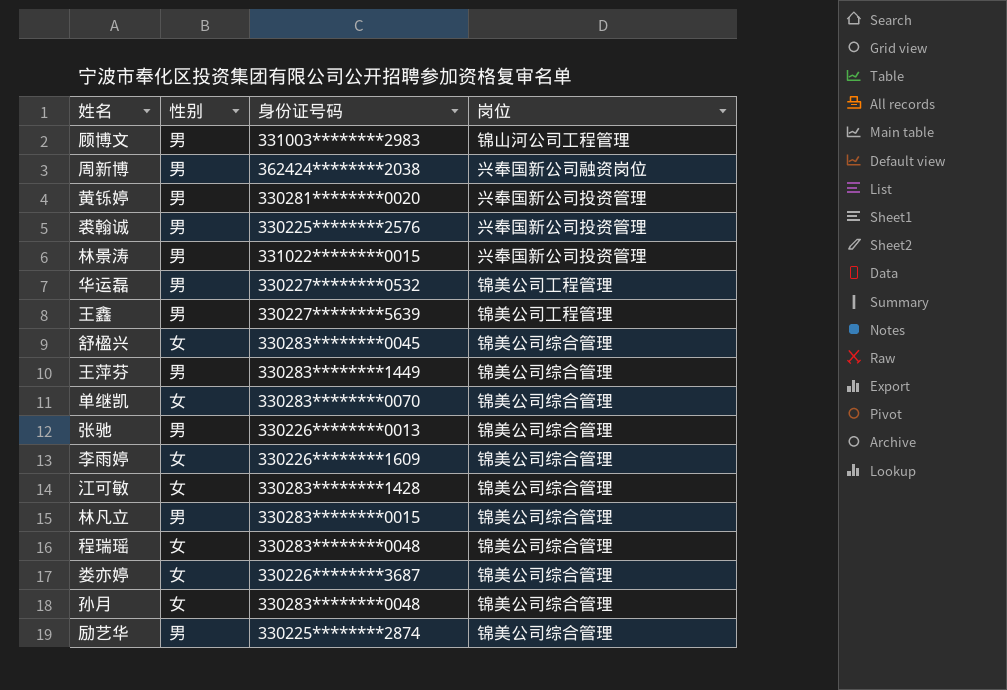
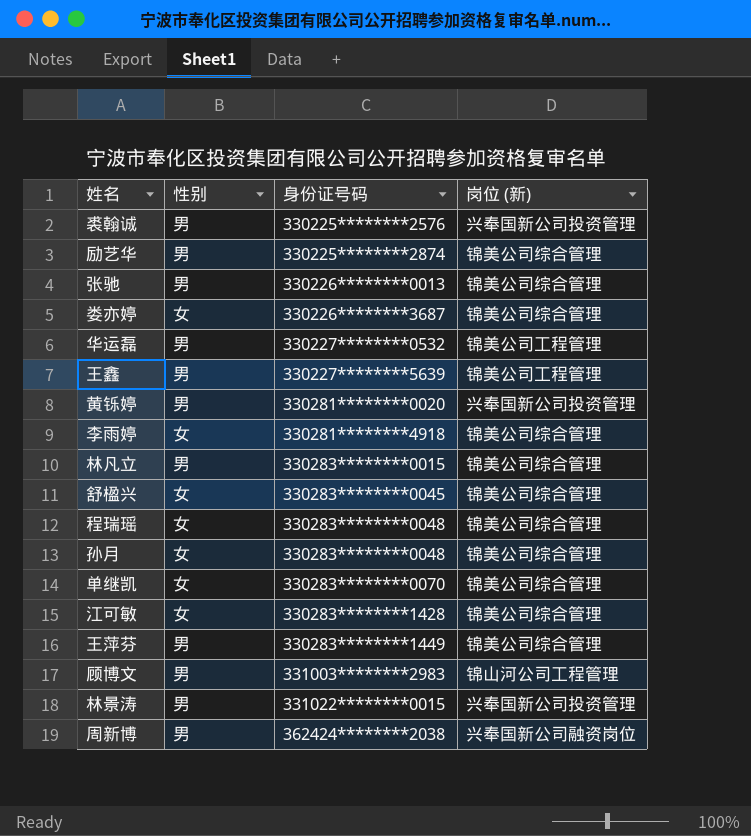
row order: none -> 身份证号码 ascending
column name: 岗位 -> 岗位 (新)
李雨婷 | 身份证号码: 330226********1609 -> 330281********4918

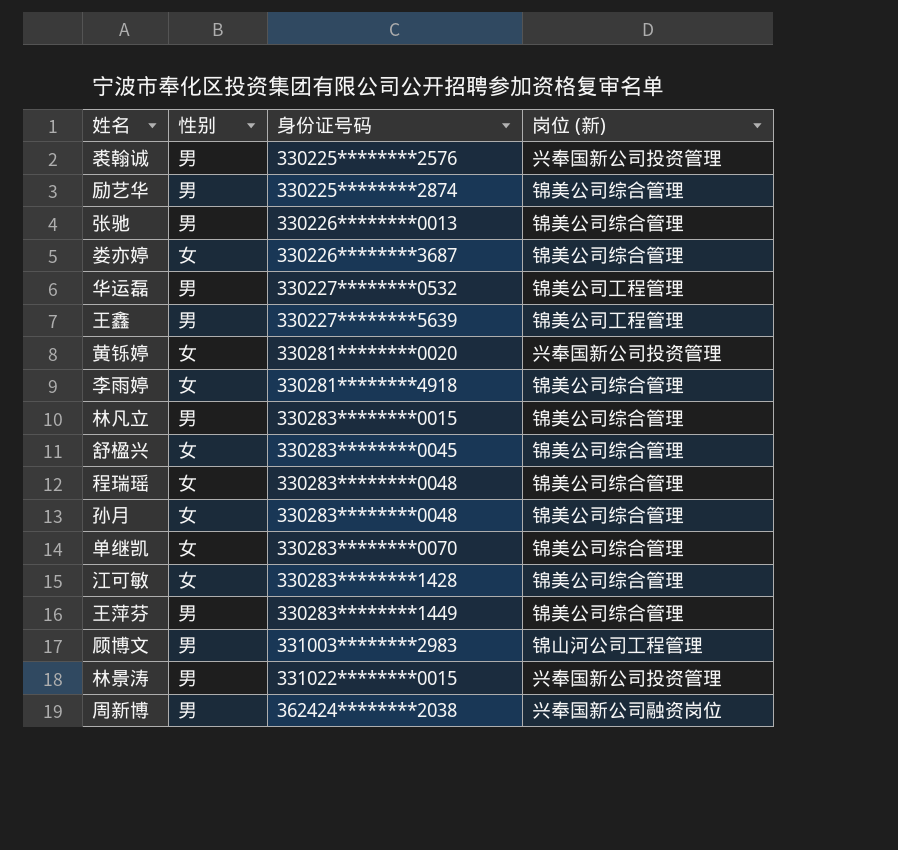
黄铄婷 | 性别: 男 -> 女

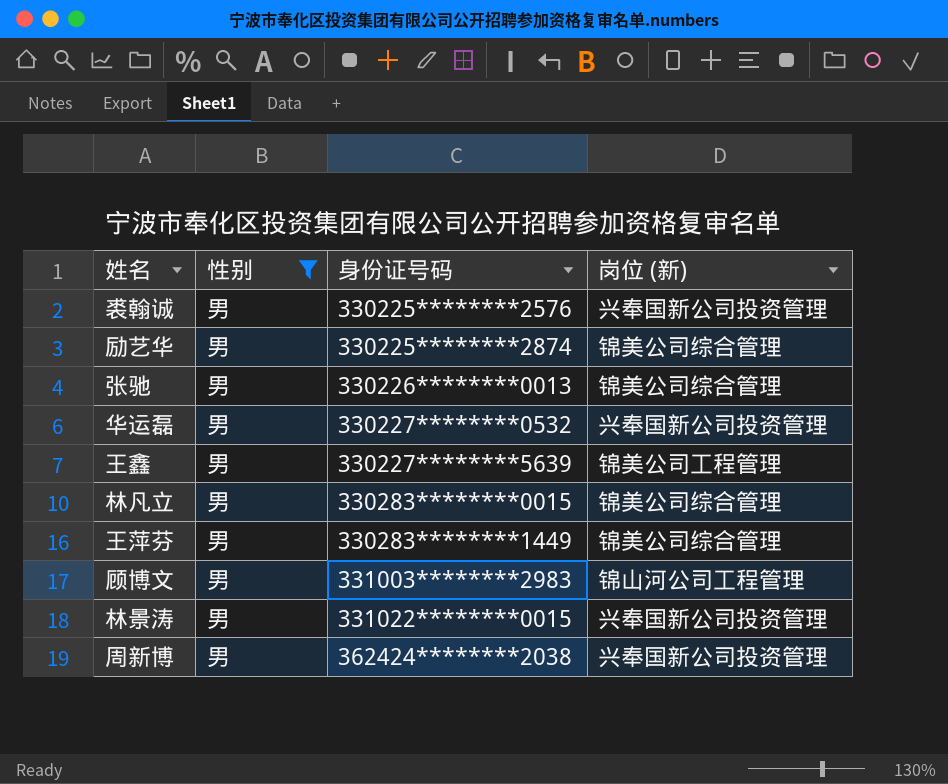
filter: none -> 性别 = 男
华运磊 | 岗位 (新): 锦美公司工程管理 -> 兴奉国新公司投资管理
周新博 | 岗位 (新): 兴奉国新公司融资岗位 -> 兴奉国新公司投资管理

